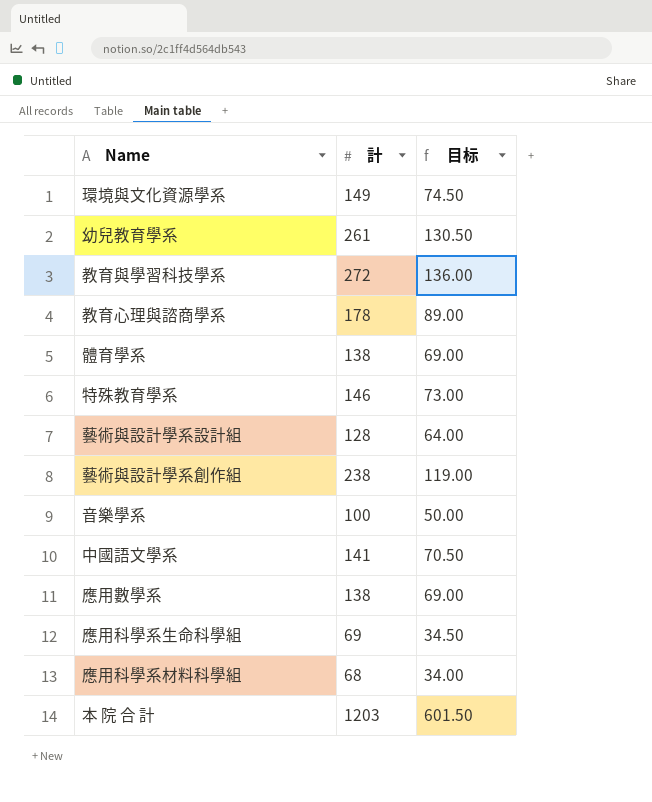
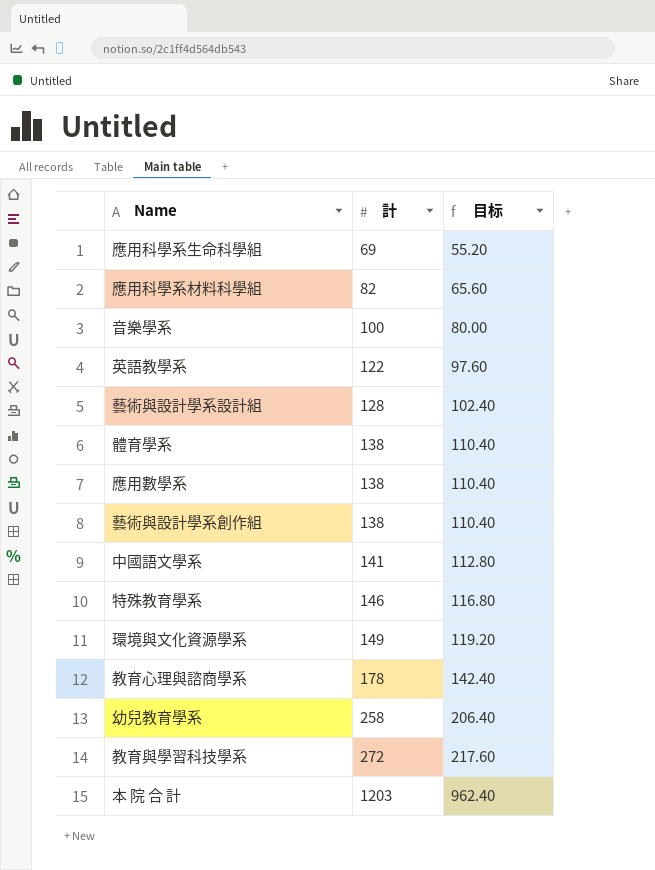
row order: none -> 計 ascending
column 目标 | formula: [計] * 0.5 -> [計] * 0.8
應用科學系材料科學組 | 計: 68 -> 82
row 英語教學系: none -> 122 | 97.60
藝術與設計學系創作組 | 計: 238 -> 138
幼兒教育學系 | 計: 261 -> 258

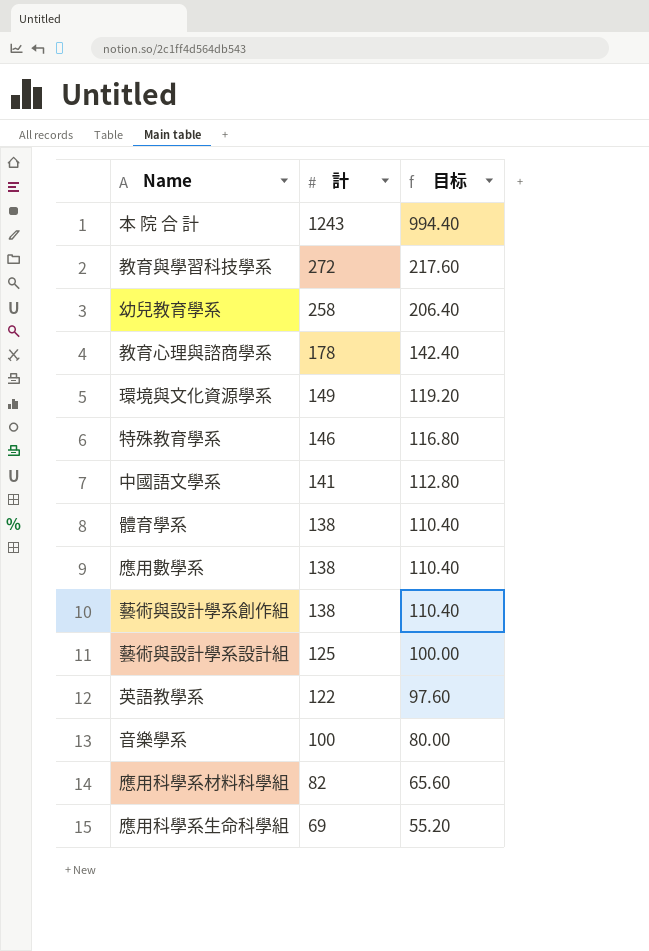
row order: 計 ascending -> 計 descending
本 院 合 計 | 計: 1203 -> 1243
本 院 合 計 | 目标: 962.40 -> 994.40
藝術與設計學系設計組 | 計: 128 -> 125
藝術與設計學系設計組 | 目标: 102.40 -> 100.00

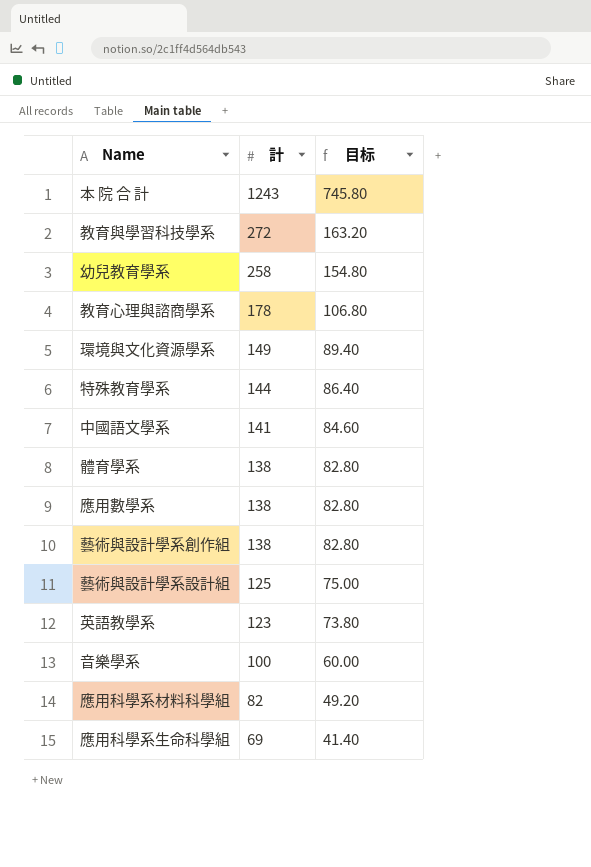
column 目标 | formula: [計] * 0.8 -> [計] * 0.6
特殊教育學系 | 計: 146 -> 144
英語教學系 | 計: 122 -> 123

